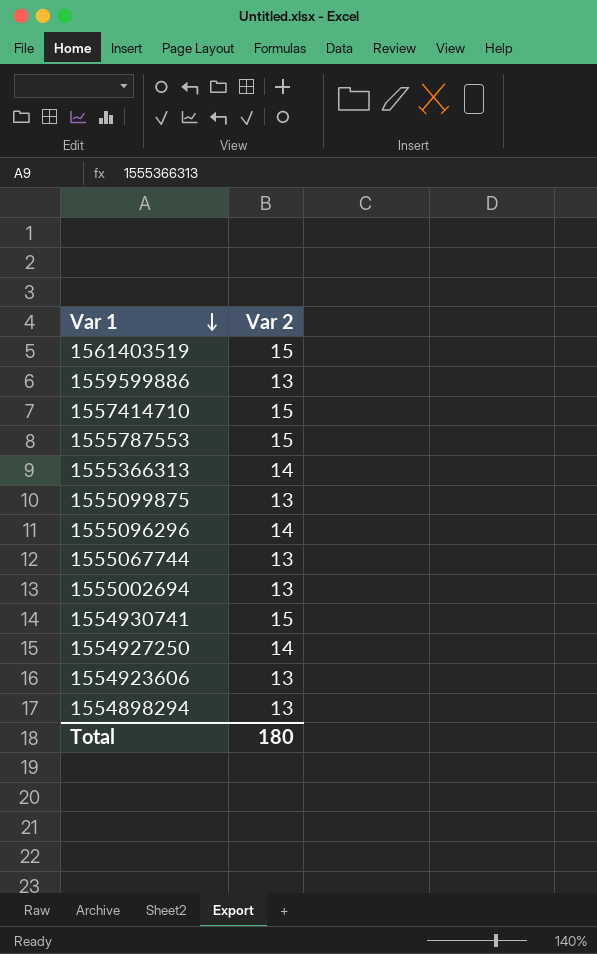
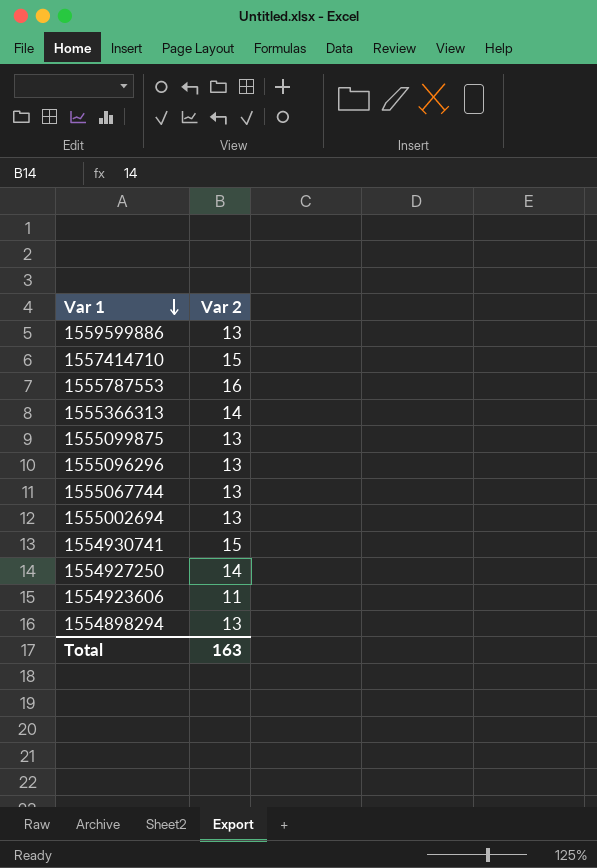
row 1561403519: 15 -> none
1555787553 | Var 2: 15 -> 16
1555096296 | Var 2: 14 -> 13
1554923606 | Var 2: 13 -> 11
Total | Var 2: 180 -> 163

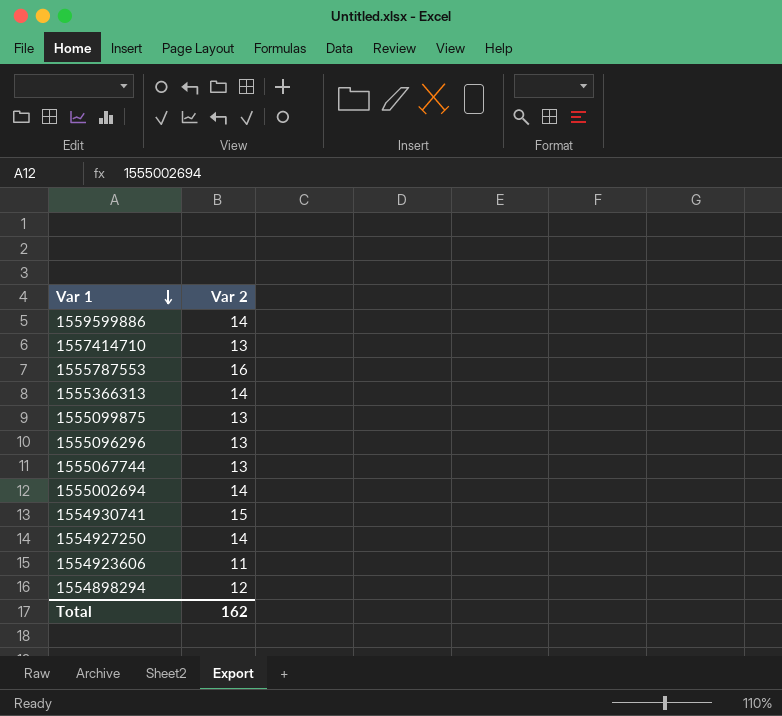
1559599886 | Var 2: 13 -> 14
1557414710 | Var 2: 15 -> 13
1555002694 | Var 2: 13 -> 14
1554898294 | Var 2: 13 -> 12
Total | Var 2: 163 -> 162

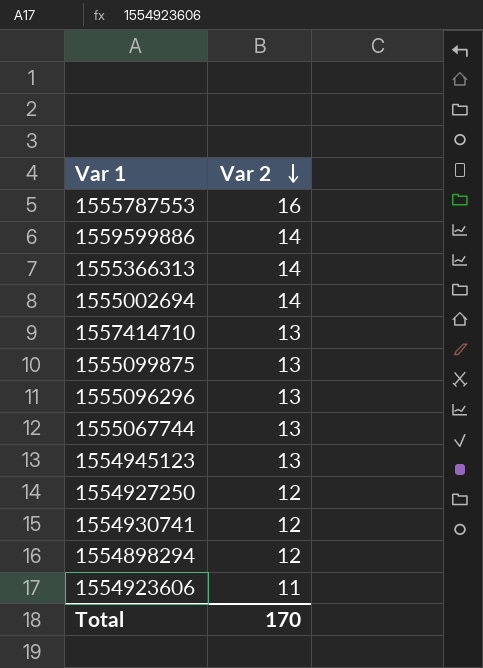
row order: Var 1 descending -> Var 2 descending
row 1554945123: none -> 13
1554927250 | Var 2: 14 -> 12
1554930741 | Var 2: 15 -> 12
Total | Var 2: 162 -> 170

